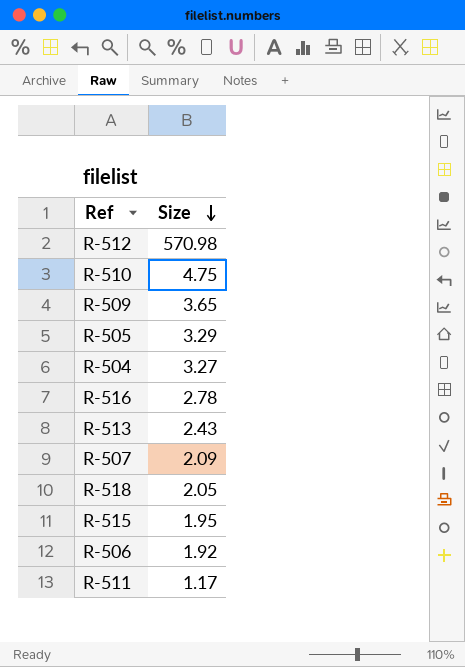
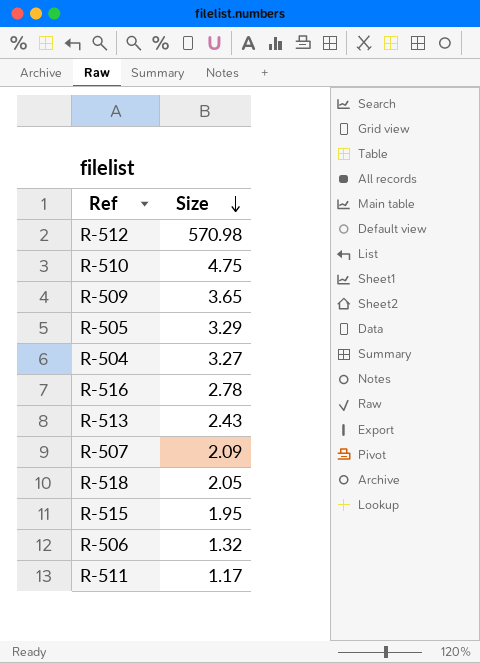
R-506 | Size: 1.92 -> 1.32

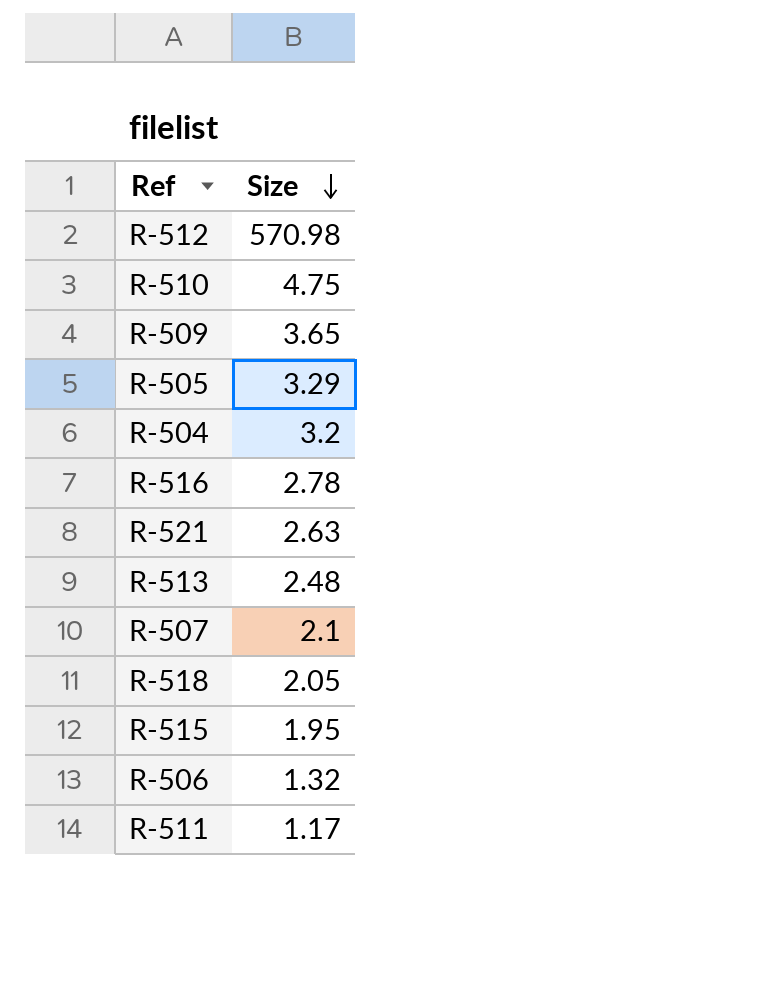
R-504 | Size: 3.27 -> 3.2
row R-521: none -> 2.63
R-513 | Size: 2.43 -> 2.48
R-507 | Size: 2.09 -> 2.1

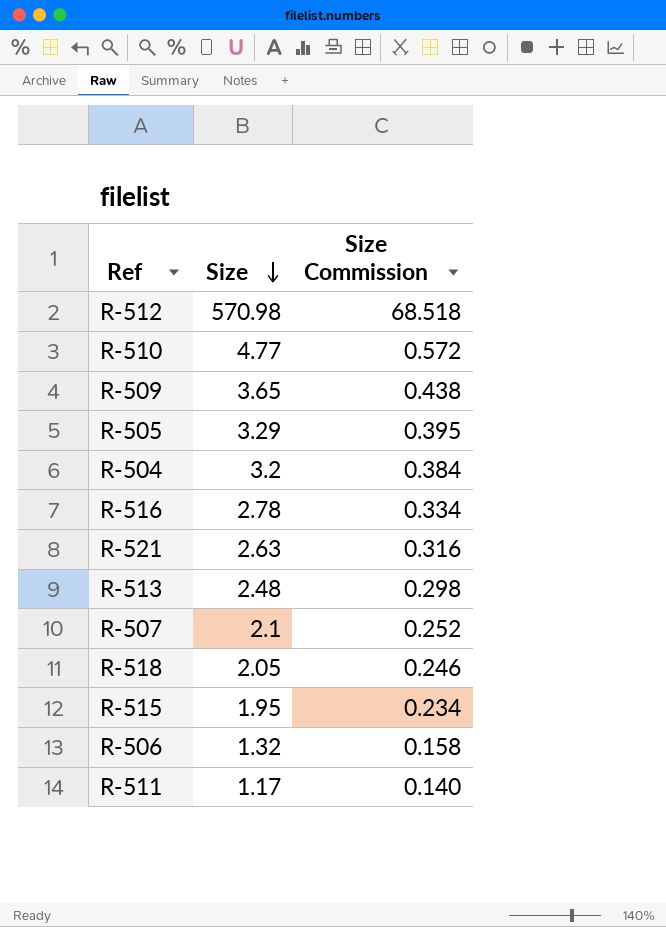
column Size Commission | formula: none -> [Size] * 0.12
R-510 | Size: 4.75 -> 4.77

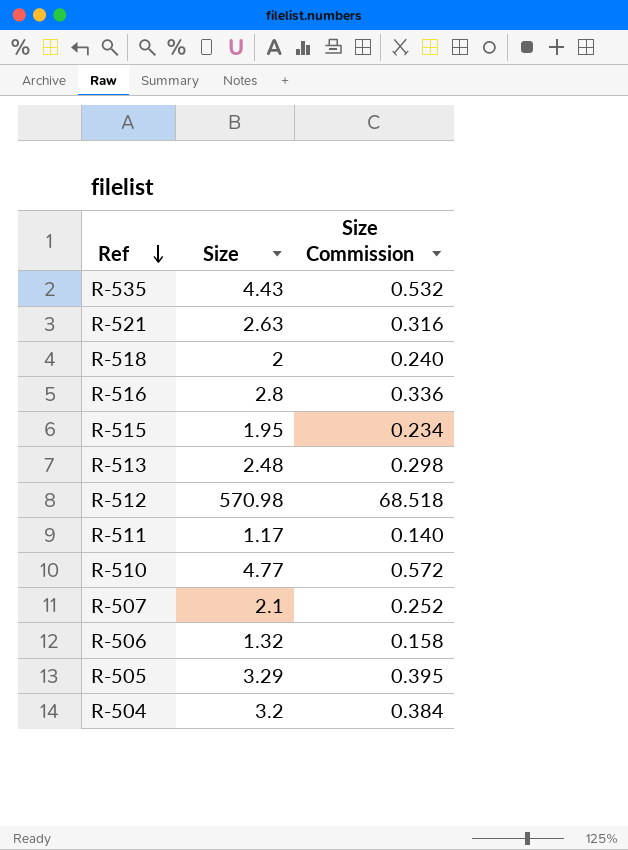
row order: Size descending -> Ref descending
row R-509: 3.65 | 0.438 -> none
row R-535: none -> 4.43 | 0.532
R-518 | Size: 2.05 -> 2
R-518 | Size Commission: 0.246 -> 0.240
R-516 | Size: 2.78 -> 2.8
R-516 | Size Commission: 0.334 -> 0.336

